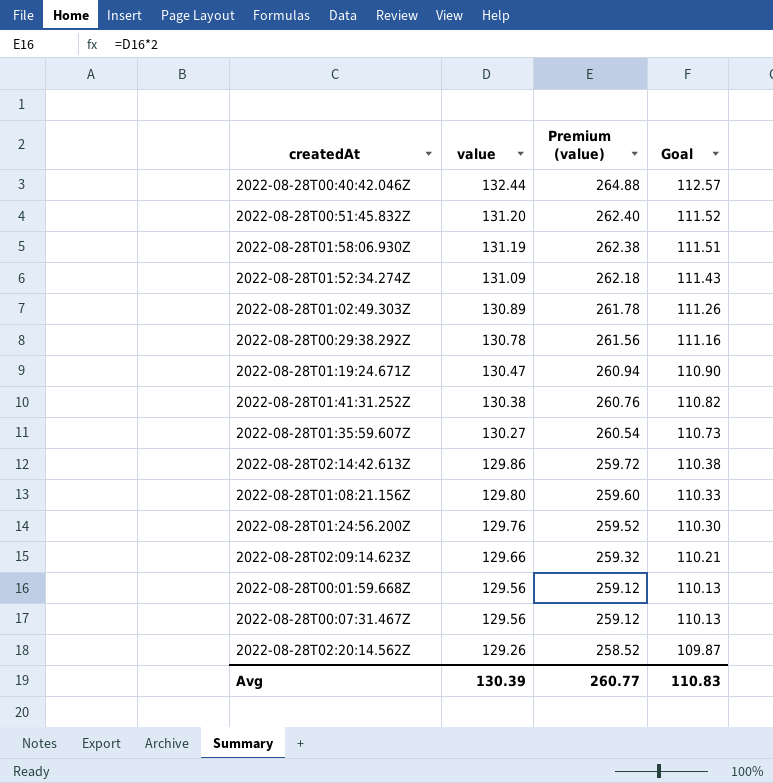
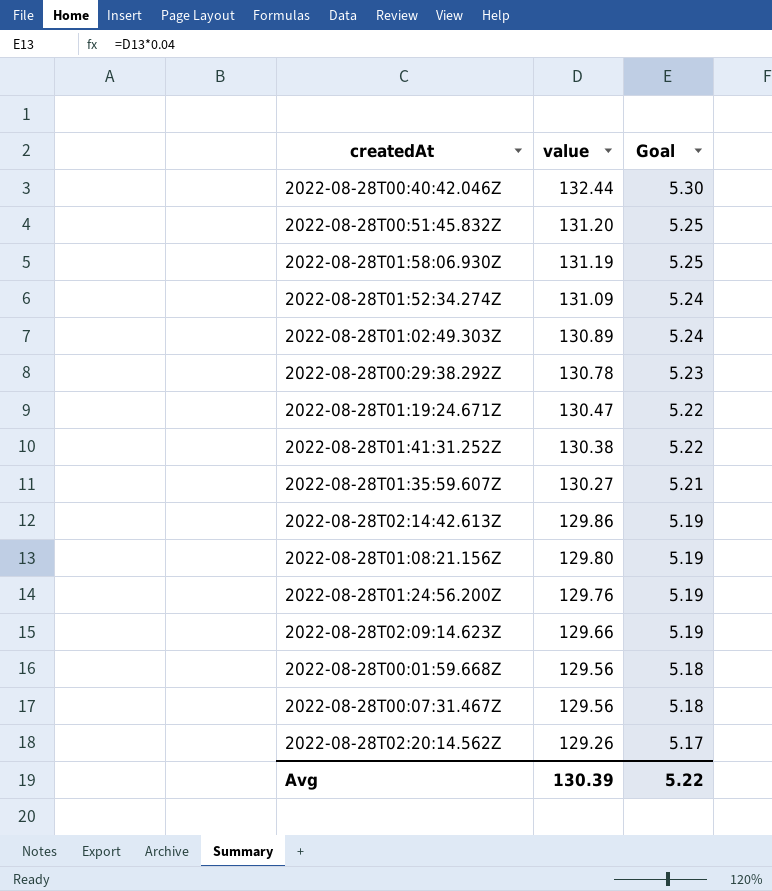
column Premium (value) | formula: [value] * 2 -> none
column Goal | formula: [value] * 0.85 -> [value] * 0.04
Avg | Goal: 110.83 -> 5.22

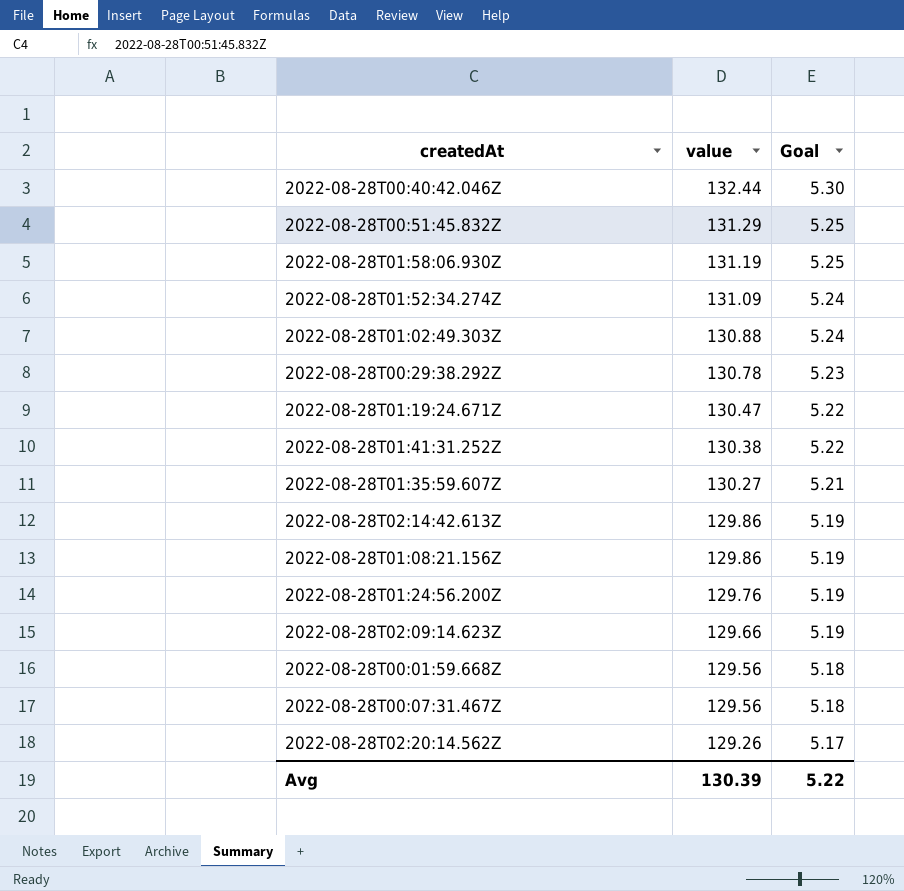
2022-08-28T00:51:45.832Z | value: 131.20 -> 131.29
2022-08-28T01:02:49.303Z | value: 130.89 -> 130.88
2022-08-28T01:08:21.156Z | value: 129.80 -> 129.86

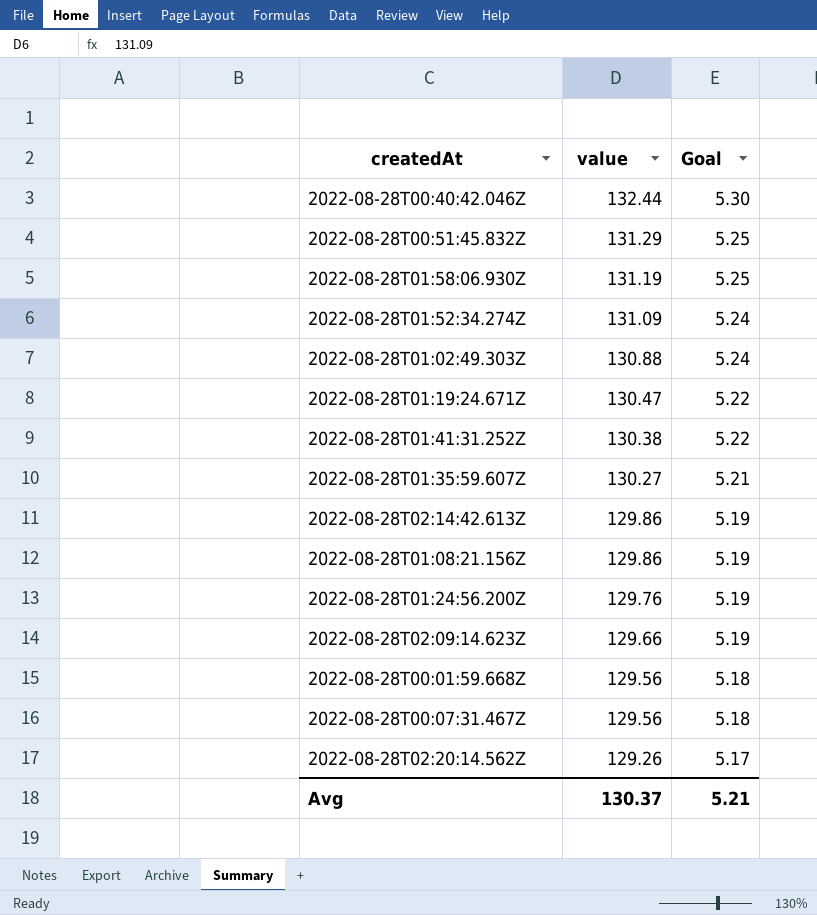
row 2022-08-28T00:29:38.292Z: 130.78 | 5.23 -> none
Avg | value: 130.39 -> 130.37
Avg | Goal: 5.22 -> 5.21

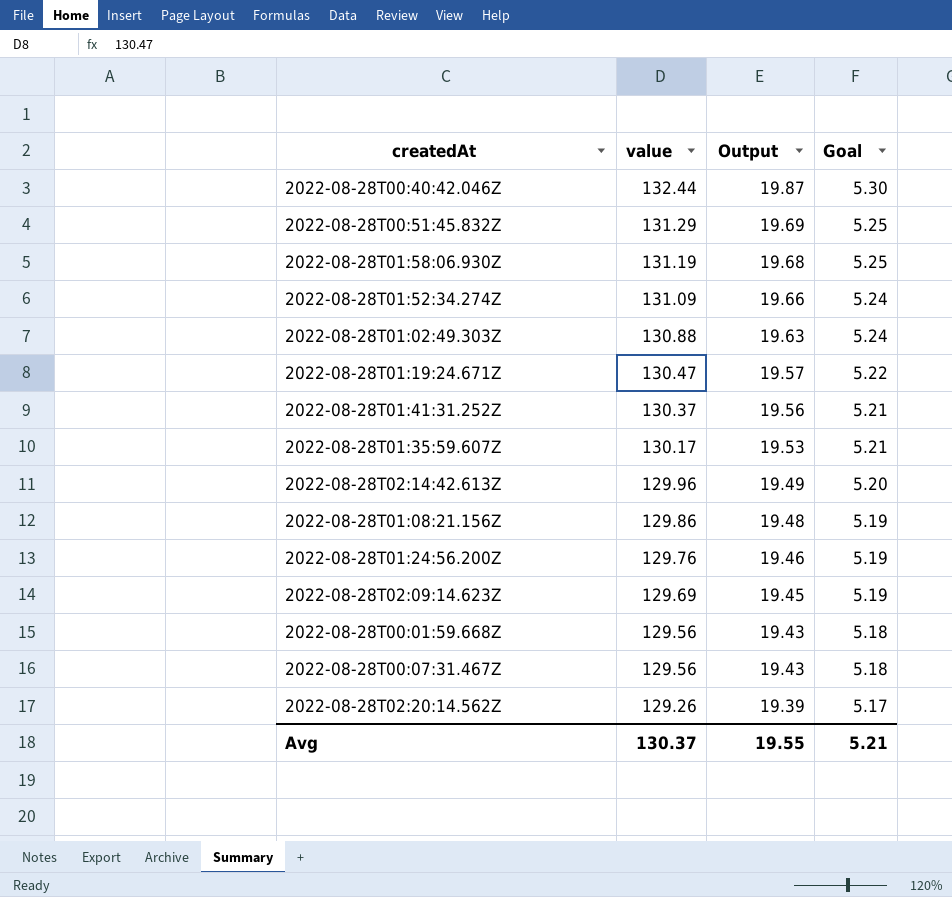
column Output | formula: none -> [value] * 0.15
2022-08-28T01:41:31.252Z | value: 130.38 -> 130.37
2022-08-28T01:41:31.252Z | Goal: 5.22 -> 5.21
2022-08-28T01:35:59.607Z | value: 130.27 -> 130.17
2022-08-28T02:14:42.613Z | value: 129.86 -> 129.96
2022-08-28T02:14:42.613Z | Goal: 5.19 -> 5.20
2022-08-28T02:09:14.623Z | value: 129.66 -> 129.69

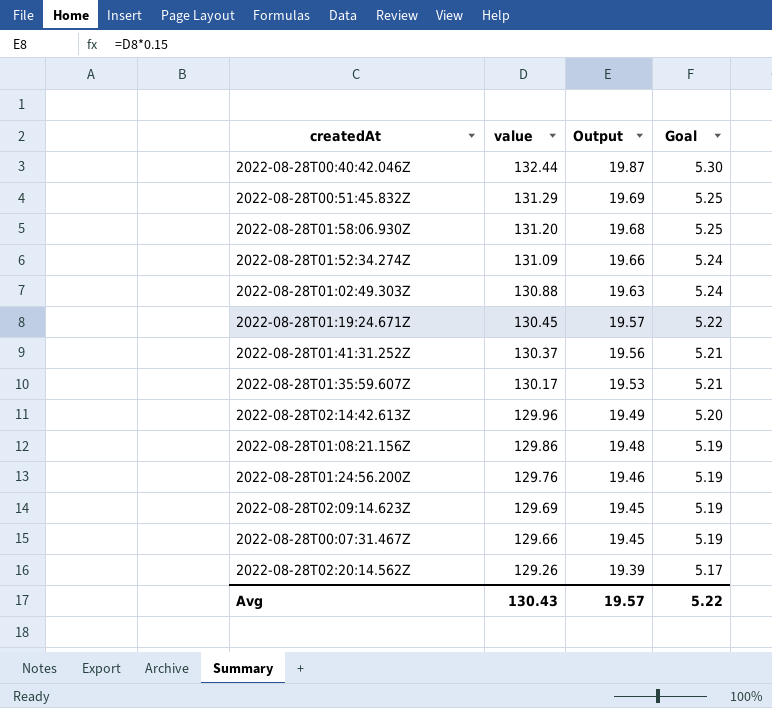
row 2022-08-28T00:01:59.668Z: 129.56 | 19.43 | 5.18 -> none
2022-08-28T01:58:06.930Z | value: 131.19 -> 131.20
2022-08-28T01:19:24.671Z | value: 130.47 -> 130.45
2022-08-28T00:07:31.467Z | value: 129.56 -> 129.66
2022-08-28T00:07:31.467Z | Output: 19.43 -> 19.45
2022-08-28T00:07:31.467Z | Goal: 5.18 -> 5.19
Avg | value: 130.37 -> 130.43
Avg | Output: 19.55 -> 19.57
Avg | Goal: 5.21 -> 5.22

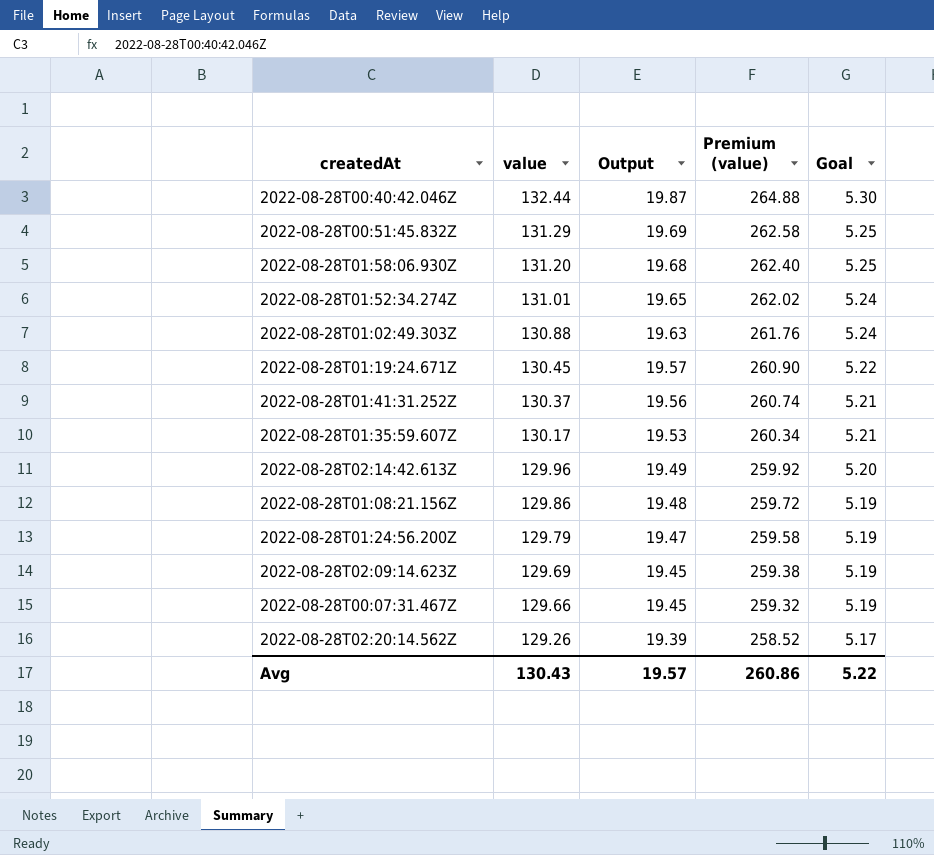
column Premium (value) | formula: none -> [value] * 2
2022-08-28T01:52:34.274Z | value: 131.09 -> 131.01
2022-08-28T01:52:34.274Z | Output: 19.66 -> 19.65
2022-08-28T01:24:56.200Z | value: 129.76 -> 129.79
2022-08-28T01:24:56.200Z | Output: 19.46 -> 19.47

